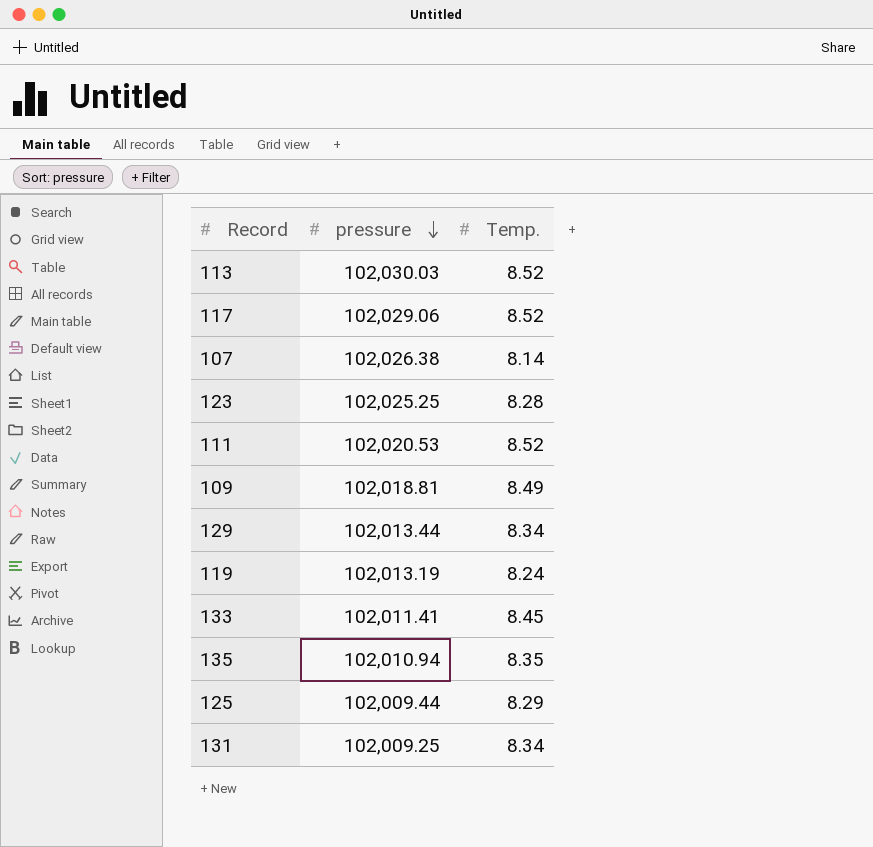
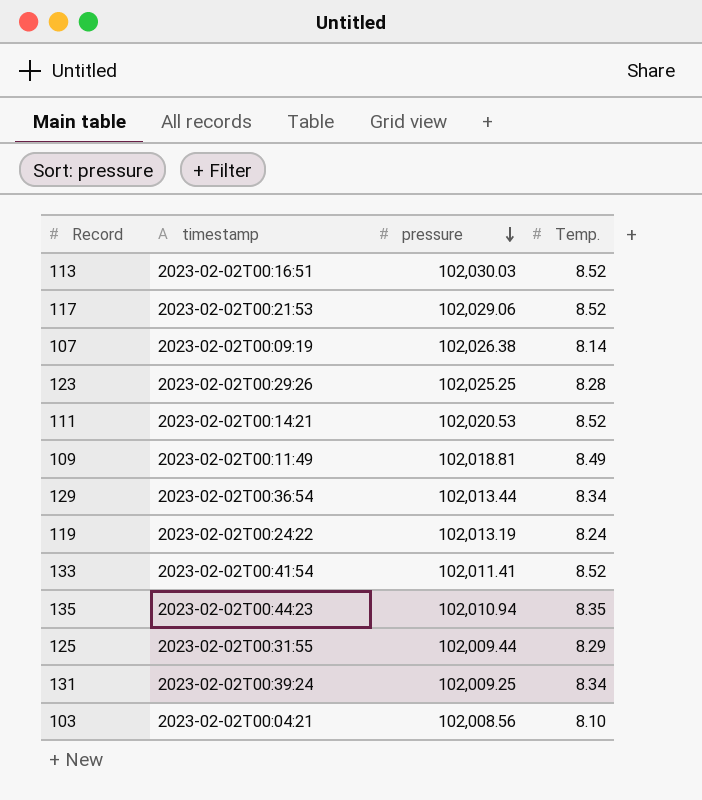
column timestamp | position: none -> 2
133 | Temp.: 8.45 -> 8.52
row 103: none -> 2023-02-02T00:04:21 | 102,008.56 | 8.10

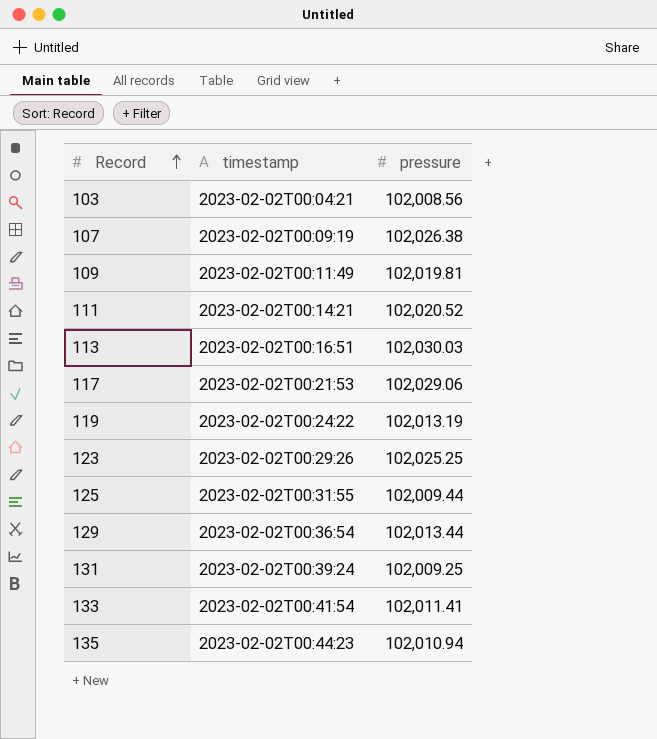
row order: pressure descending -> Record ascending
column Temp. | position: 4 -> none
109 | pressure: 102,018.81 -> 102,019.81
111 | pressure: 102,020.53 -> 102,020.52

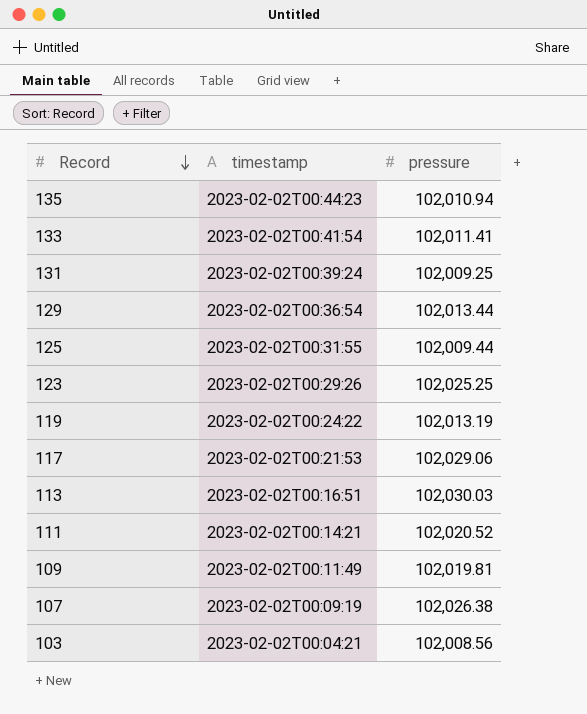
row order: Record ascending -> Record descending

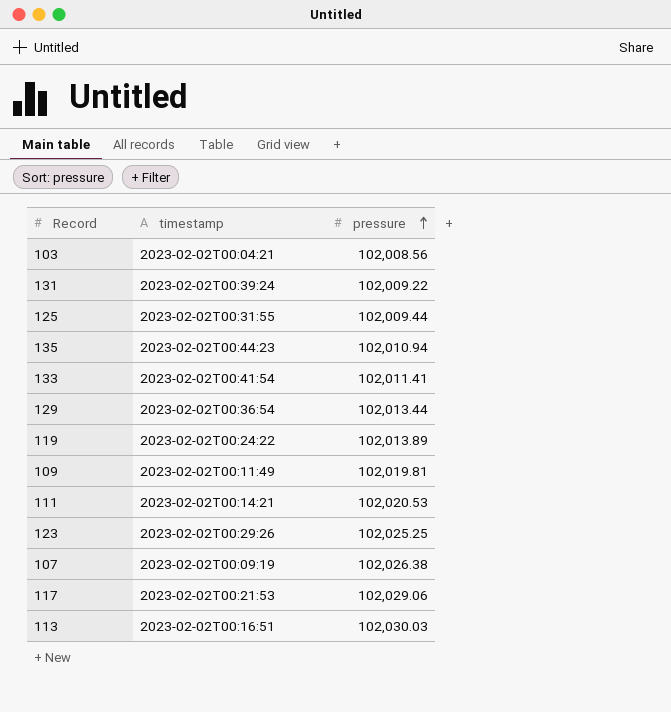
row order: Record descending -> pressure ascending
131 | pressure: 102,009.25 -> 102,009.22
119 | pressure: 102,013.19 -> 102,013.89
111 | pressure: 102,020.52 -> 102,020.53

